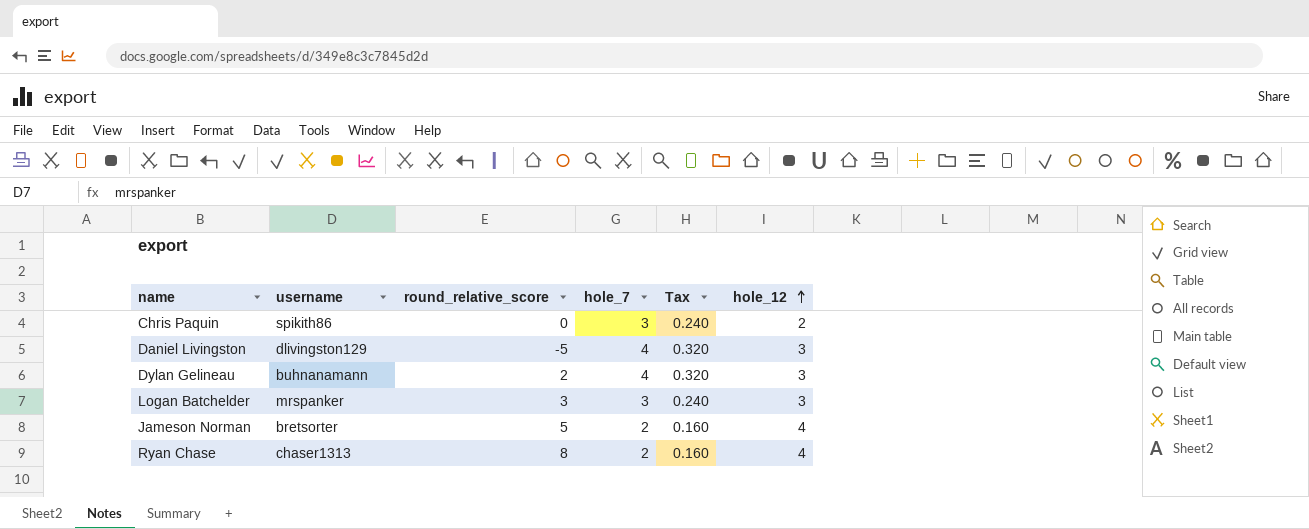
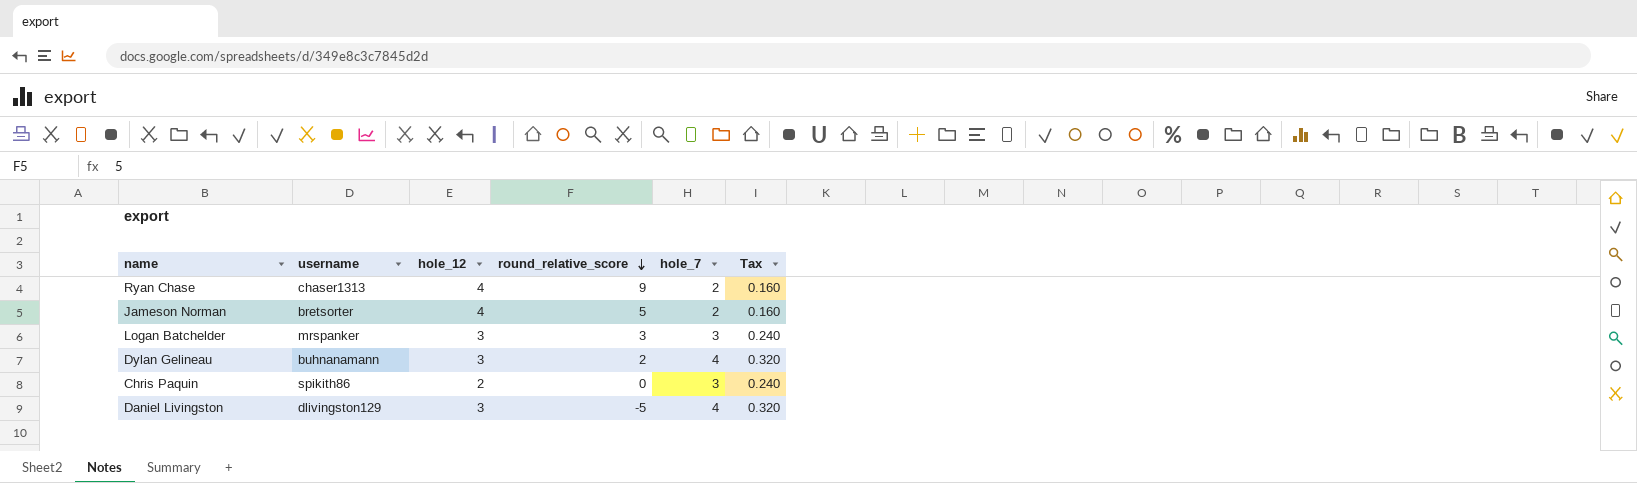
row order: hole_12 ascending -> round_relative_score descending
column hole_12 | position: 6 -> 3
Ryan Chase | round_relative_score: 8 -> 9

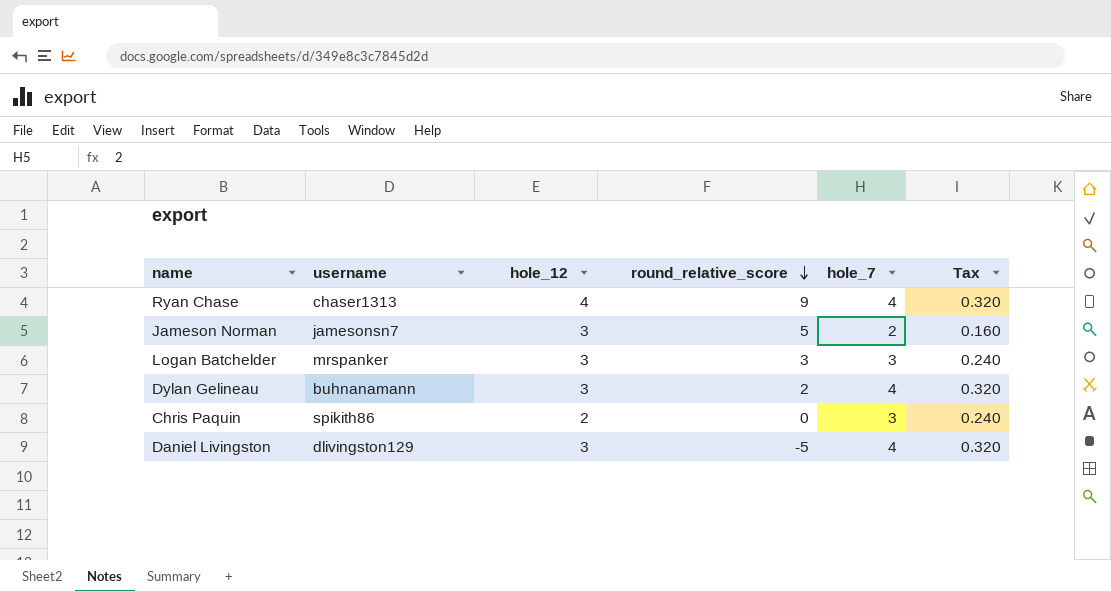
Ryan Chase | hole_7: 2 -> 4
Ryan Chase | Tax: 0.160 -> 0.320
Jameson Norman | username: bretsorter -> jamesonsn7
Jameson Norman | hole_12: 4 -> 3

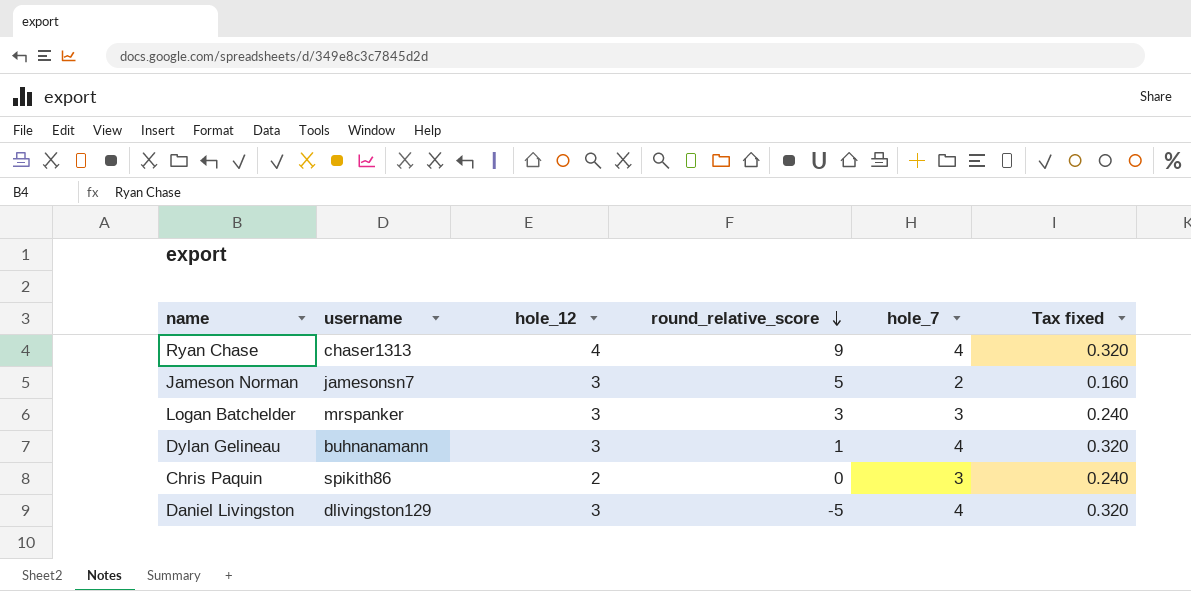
column name: Tax -> Tax fixed
Dylan Gelineau | round_relative_score: 2 -> 1

